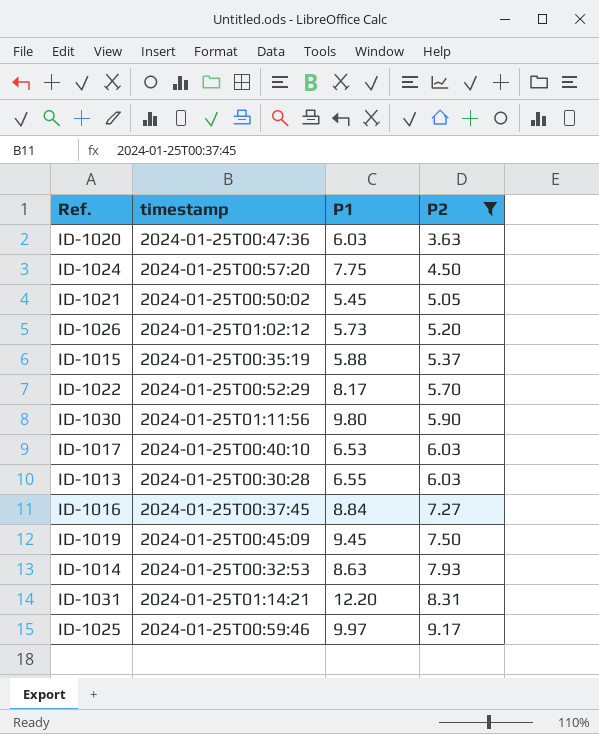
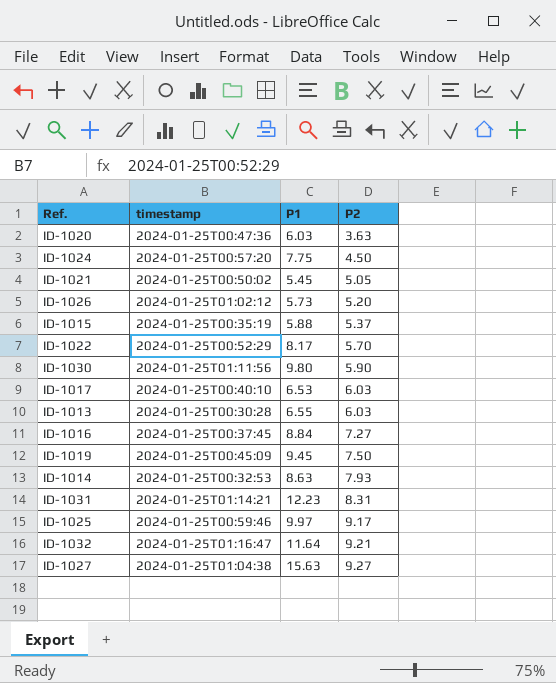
filter: P2 <= 9.17 -> none
ID-1031 | P1: 12.20 -> 12.23

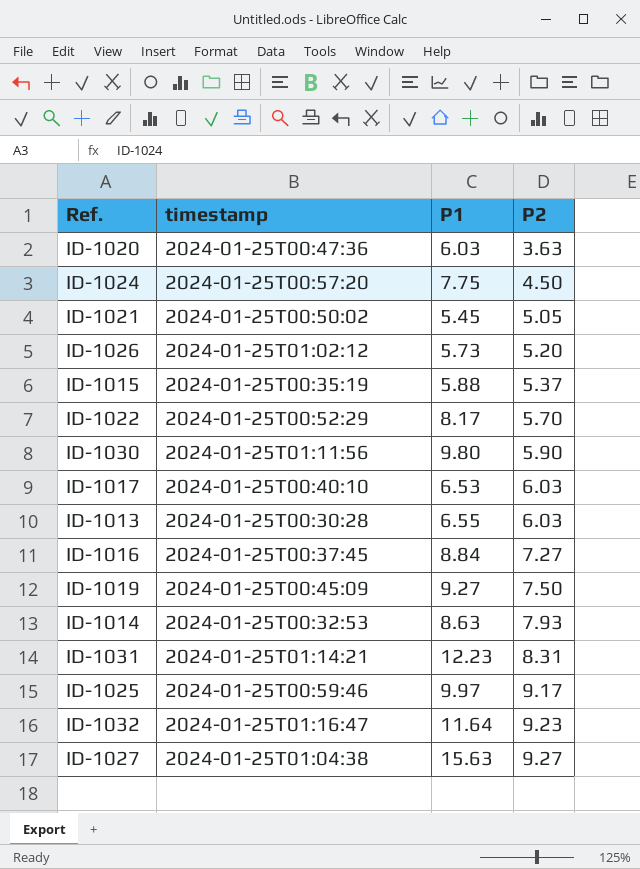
ID-1019 | P1: 9.45 -> 9.27
ID-1032 | P2: 9.21 -> 9.23

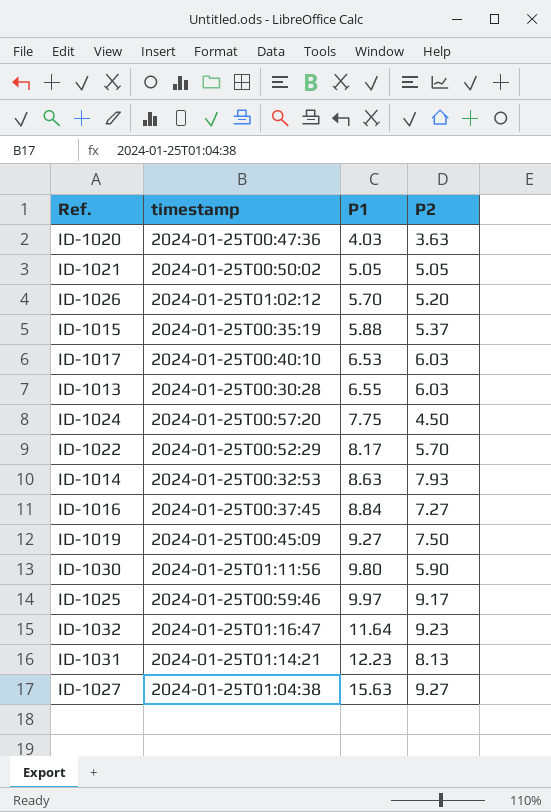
row order: P2 ascending -> P1 ascending
ID-1020 | P1: 6.03 -> 4.03
ID-1021 | P1: 5.45 -> 5.05
ID-1026 | P1: 5.73 -> 5.70
ID-1031 | P2: 8.31 -> 8.13

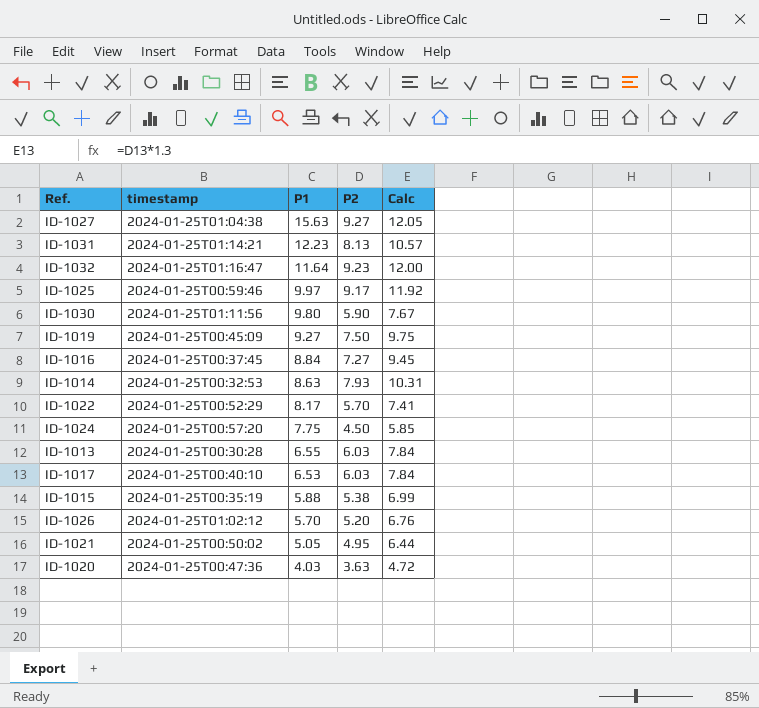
row order: P1 ascending -> P1 descending
column Calc | formula: none -> [P2] * 1.3
ID-1015 | P2: 5.37 -> 5.38
ID-1021 | P2: 5.05 -> 4.95

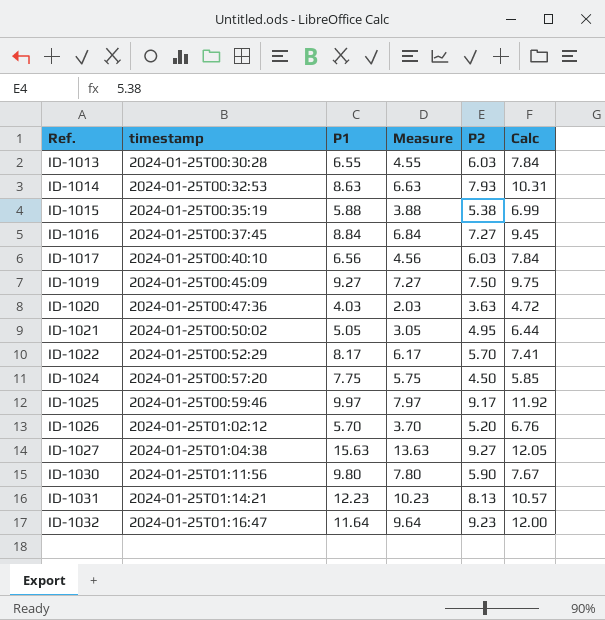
row order: P1 descending -> Ref. ascending
column Measure | formula: none -> [P1] - 2
ID-1017 | P1: 6.53 -> 6.56

